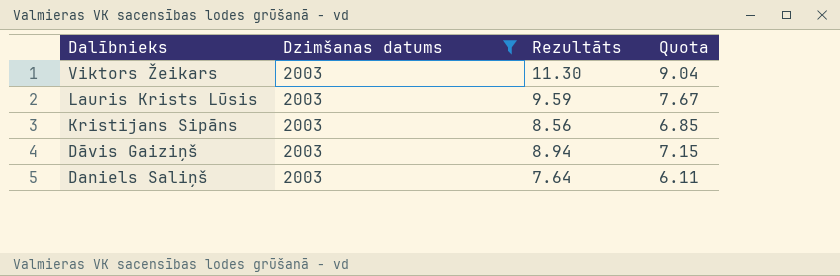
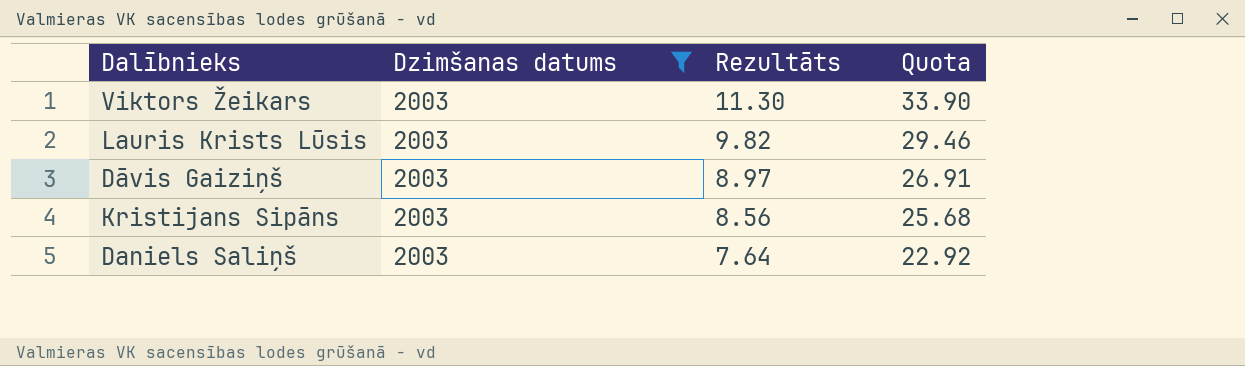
row order: Dalībnieks descending -> Rezultāts descending
column Quota | formula: [Rezultāts] * 0.8 -> [Rezultāts] * 3
Lauris Krists Lūsis | Rezultāts: 9.59 -> 9.82
Dāvis Gaiziņš | Rezultāts: 8.94 -> 8.97

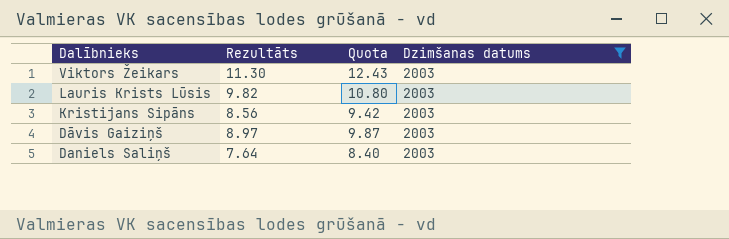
row order: Rezultāts descending -> Dalībnieks descending
column Quota | formula: [Rezultāts] * 3 -> [Rezultāts] * 1.1
column Dzimšanas datums | position: 2 -> 4

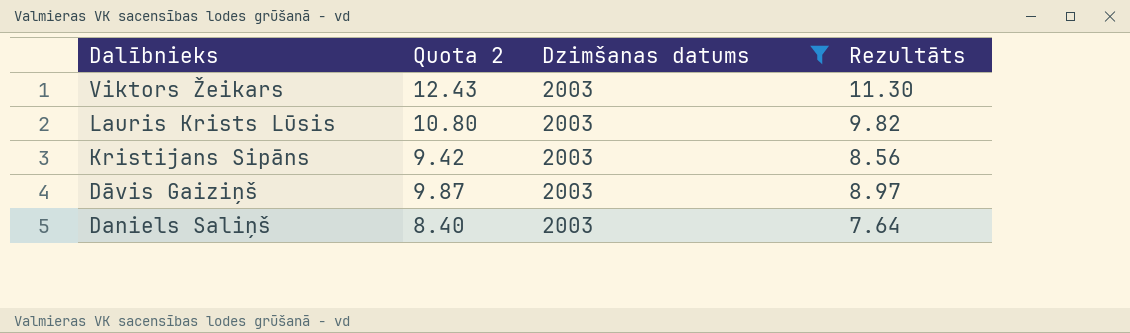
column name: Quota -> Quota 2
column Rezultāts | position: 2 -> 4

